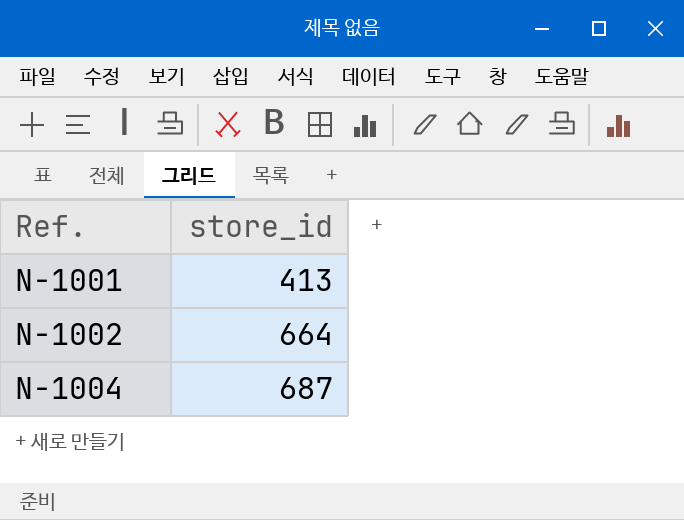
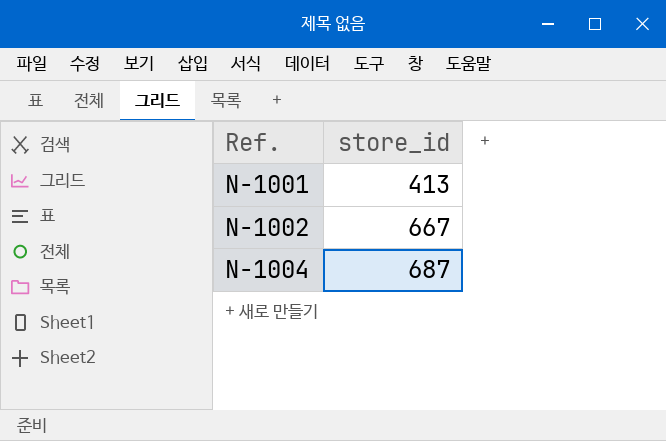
N-1002 | store_id: 664 -> 667

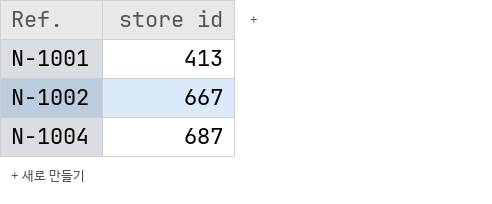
column name: store_id -> store id

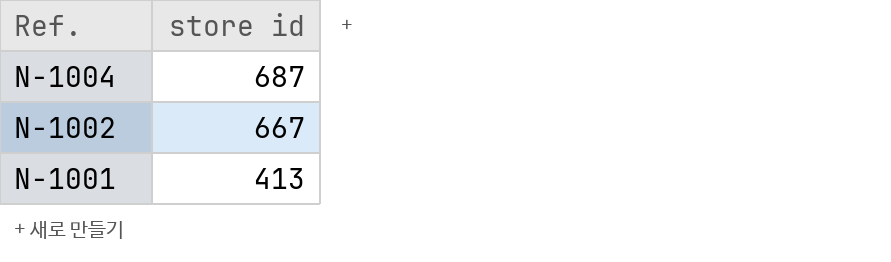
row order: Ref. ascending -> Ref. descending

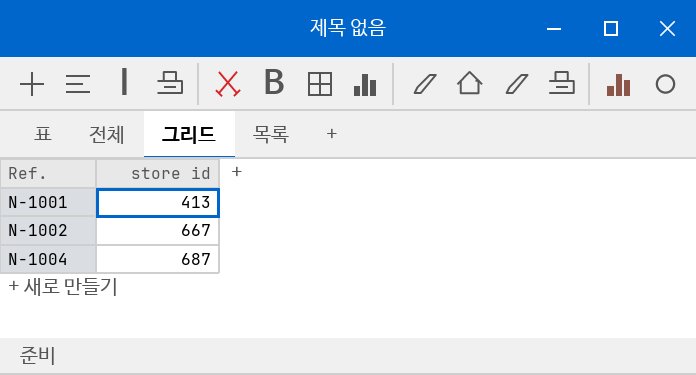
row order: Ref. descending -> Ref. ascending

